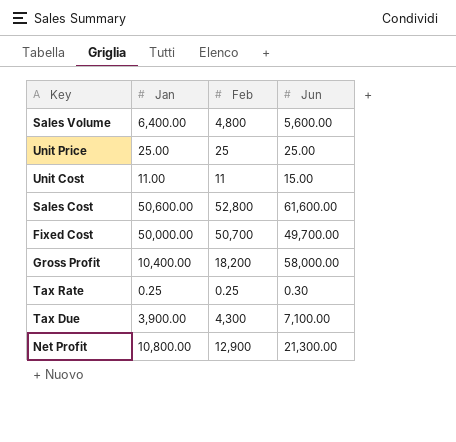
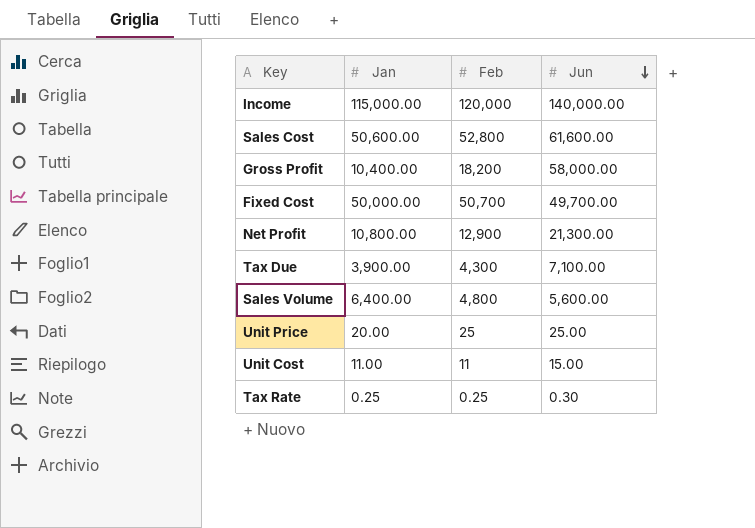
row order: none -> Jun descending
row Income: none -> 115,000.00 | 120,000 | 140,000.00
Unit Price | Jan: 25.00 -> 20.00

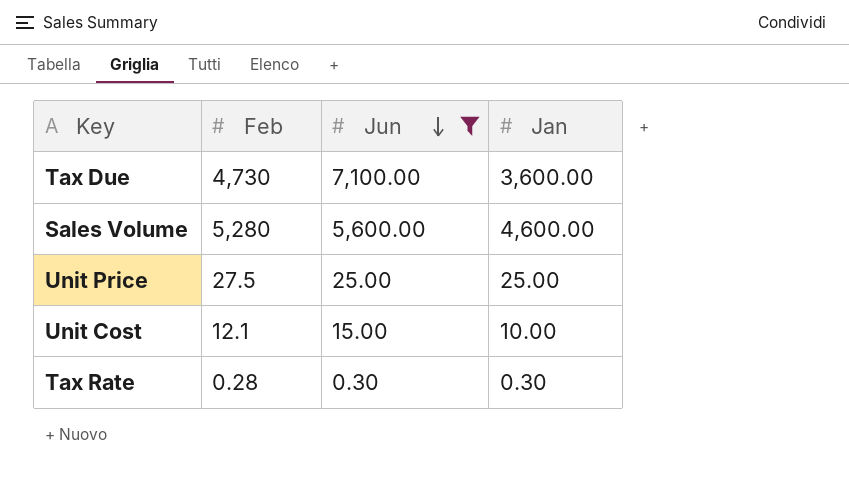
filter: none -> Jun <= 7,100.00
column Jan | position: 2 -> 4
Tax Due | Feb: 4,300 -> 4,730
Tax Due | Jan: 3,900.00 -> 3,600.00
Sales Volume | Feb: 4,800 -> 5,280
Sales Volume | Jan: 6,400.00 -> 4,600.00
Unit Price | Feb: 25 -> 27.5
Unit Price | Jan: 20.00 -> 25.00
Unit Cost | Feb: 11 -> 12.1
Unit Cost | Jan: 11.00 -> 10.00
Tax Rate | Feb: 0.25 -> 0.28
Tax Rate | Jan: 0.25 -> 0.30

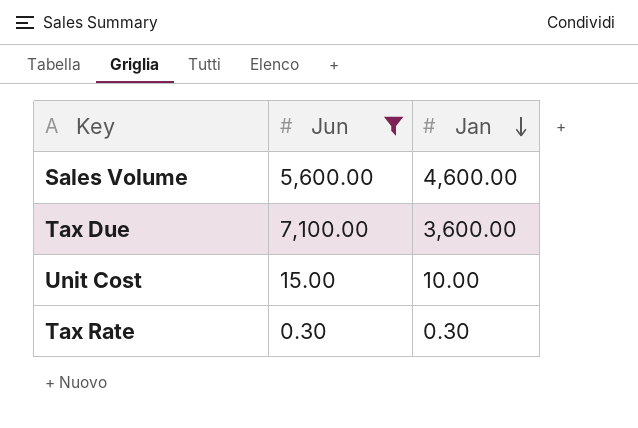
row order: Jun descending -> Jan descending
column Feb | position: 2 -> none
row Unit Price: 27.5 | 25.00 | 25.00 -> none

